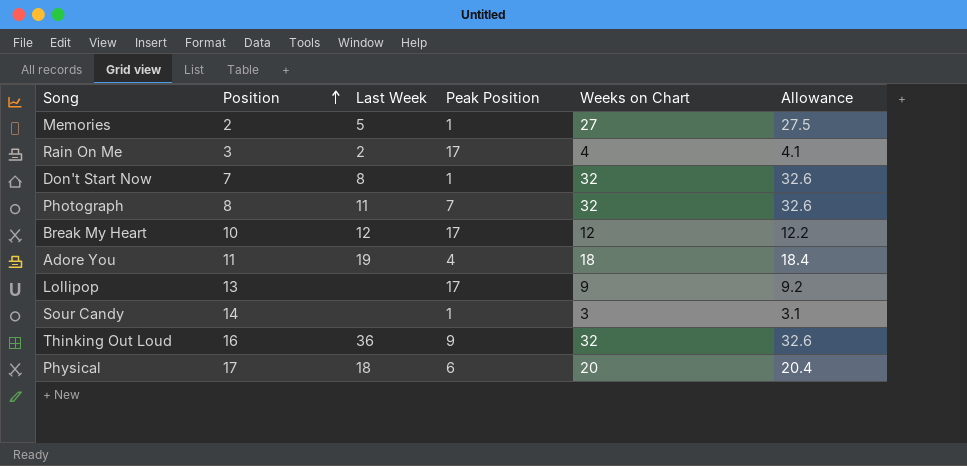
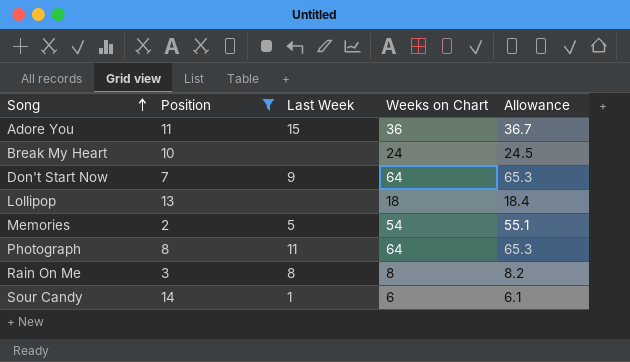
filter: none -> Position <= 14
row order: Position ascending -> Song ascending
column Peak Position | position: 4 -> none
Adore You | Last Week: 19 -> 15
Adore You | Weeks on Chart: 18 -> 36
Adore You | Allowance: 18.4 -> 36.7
Break My Heart | Last Week: 12 -> none
Break My Heart | Weeks on Chart: 12 -> 24
Break My Heart | Allowance: 12.2 -> 24.5
Don't Start Now | Last Week: 8 -> 9
Don't Start Now | Weeks on Chart: 32 -> 64
Don't Start Now | Allowance: 32.6 -> 65.3
Lollipop | Weeks on Chart: 9 -> 18
Lollipop | Allowance: 9.2 -> 18.4
Memories | Weeks on Chart: 27 -> 54
Memories | Allowance: 27.5 -> 55.1
Photograph | Weeks on Chart: 32 -> 64
Photograph | Allowance: 32.6 -> 65.3
Rain On Me | Last Week: 2 -> 8
Rain On Me | Weeks on Chart: 4 -> 8
Rain On Me | Allowance: 4.1 -> 8.2
Sour Candy | Last Week: none -> 1
Sour Candy | Weeks on Chart: 3 -> 6
Sour Candy | Allowance: 3.1 -> 6.1

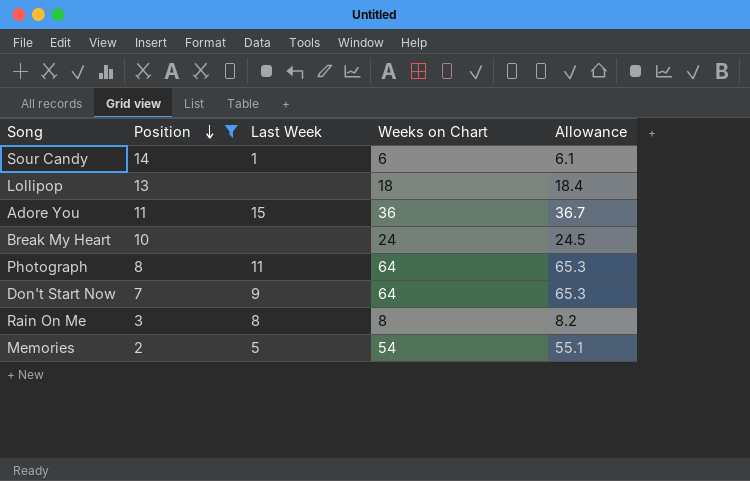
row order: Song ascending -> Position descending

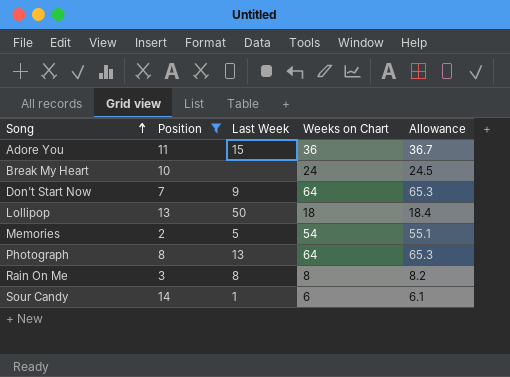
row order: Position descending -> Song ascending
Lollipop | Last Week: none -> 50
Photograph | Last Week: 11 -> 13

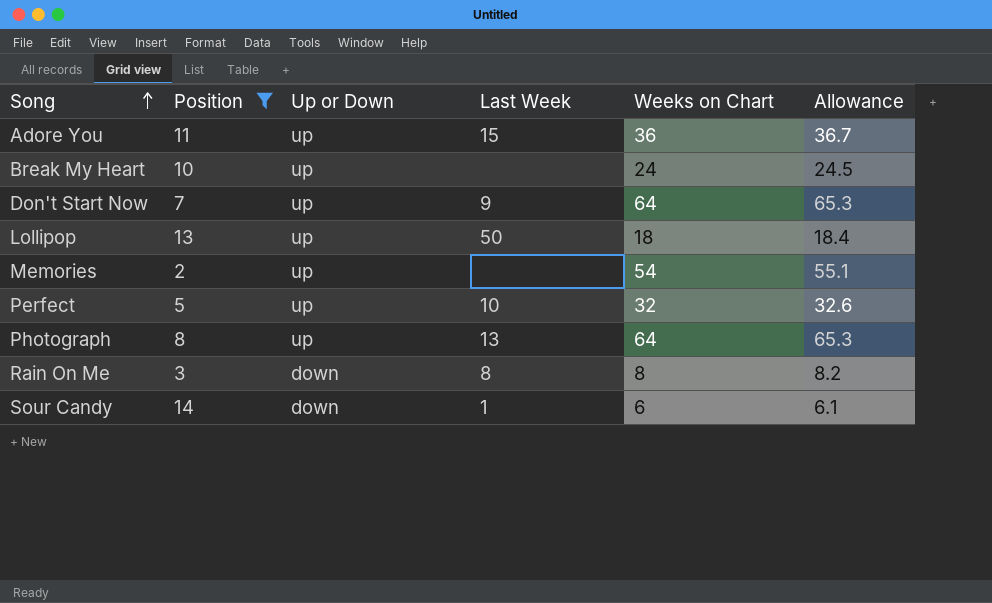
column Up or Down | position: none -> 3
Memories | Last Week: 5 -> none
row Perfect: none -> 5 | up | 10 | 32 | 32.6

